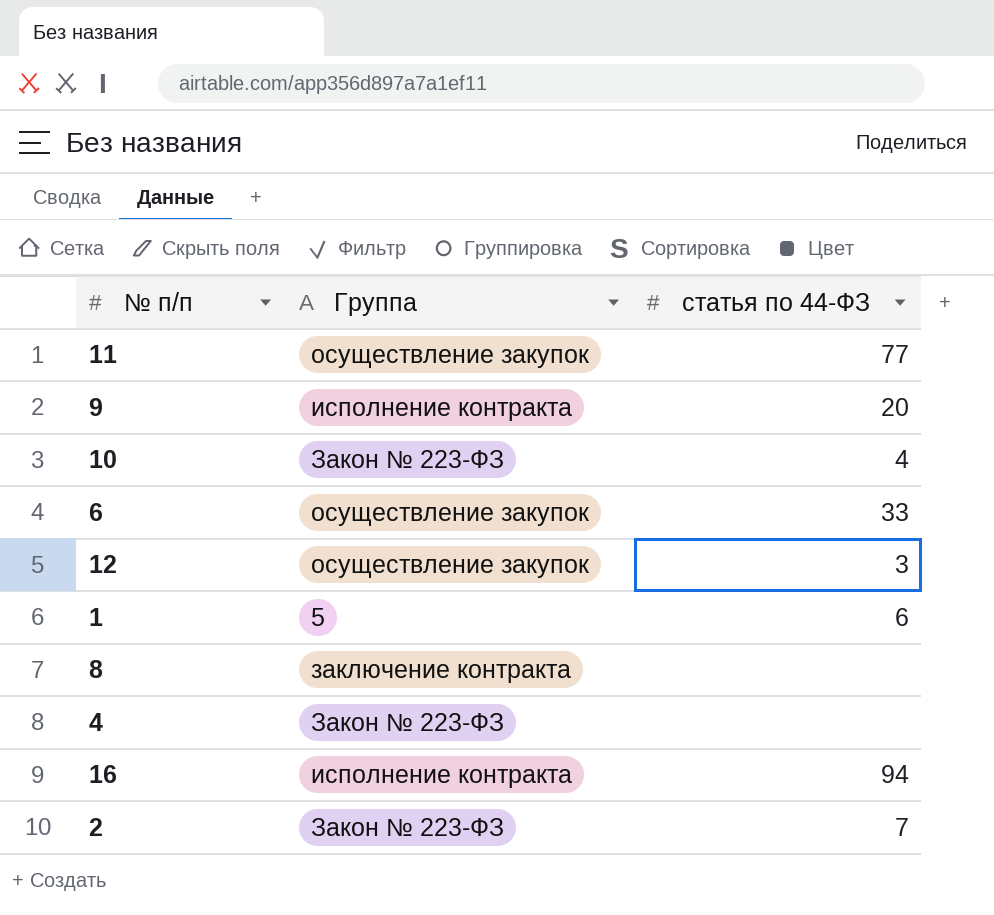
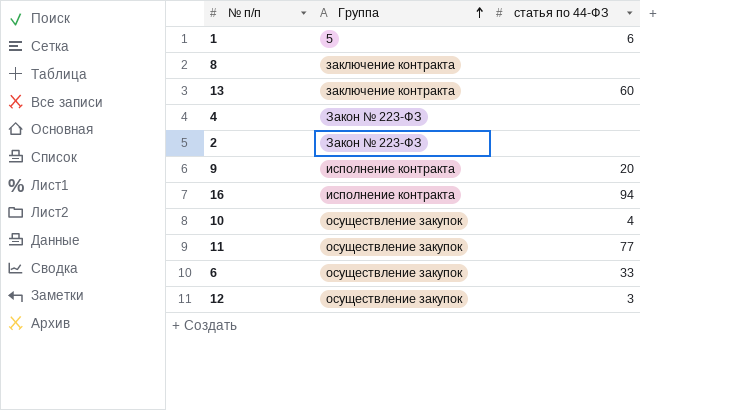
row order: none -> Группа ascending
row 13: none -> заключение контракта | 60
2 | статья по 44-ФЗ: 7 -> none
10 | Группа: Закон № 223-ФЗ -> осуществление закупок

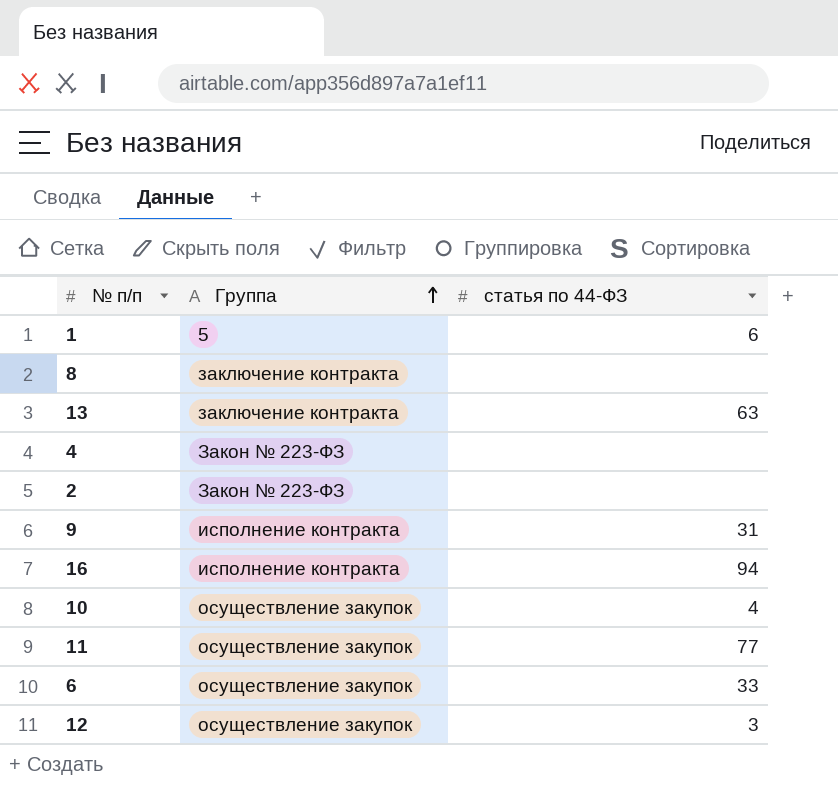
13 | статья по 44-ФЗ: 60 -> 63
9 | статья по 44-ФЗ: 20 -> 31

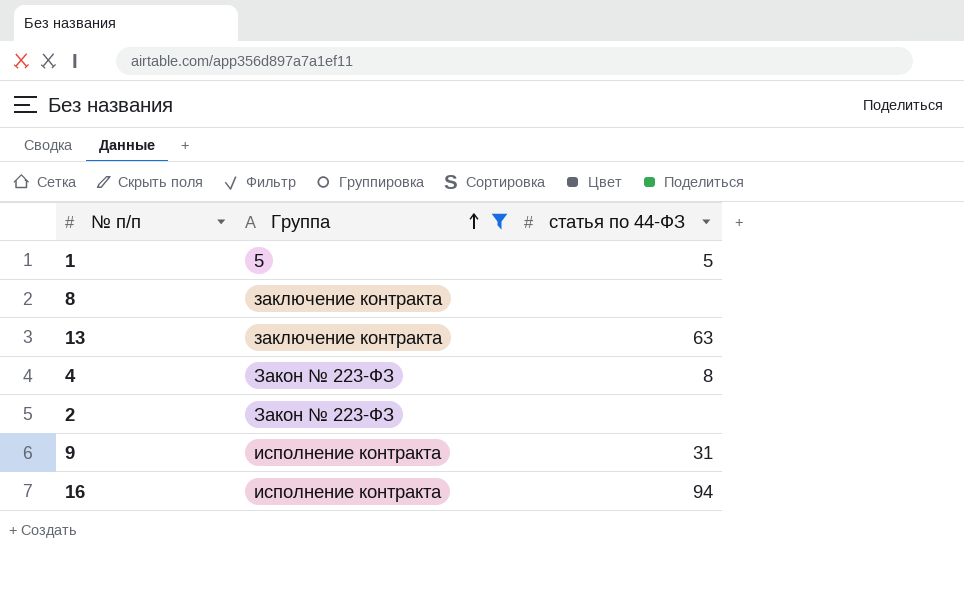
filter: none -> Группа != осуществление закупок
1 | статья по 44-ФЗ: 6 -> 5
4 | статья по 44-ФЗ: none -> 8

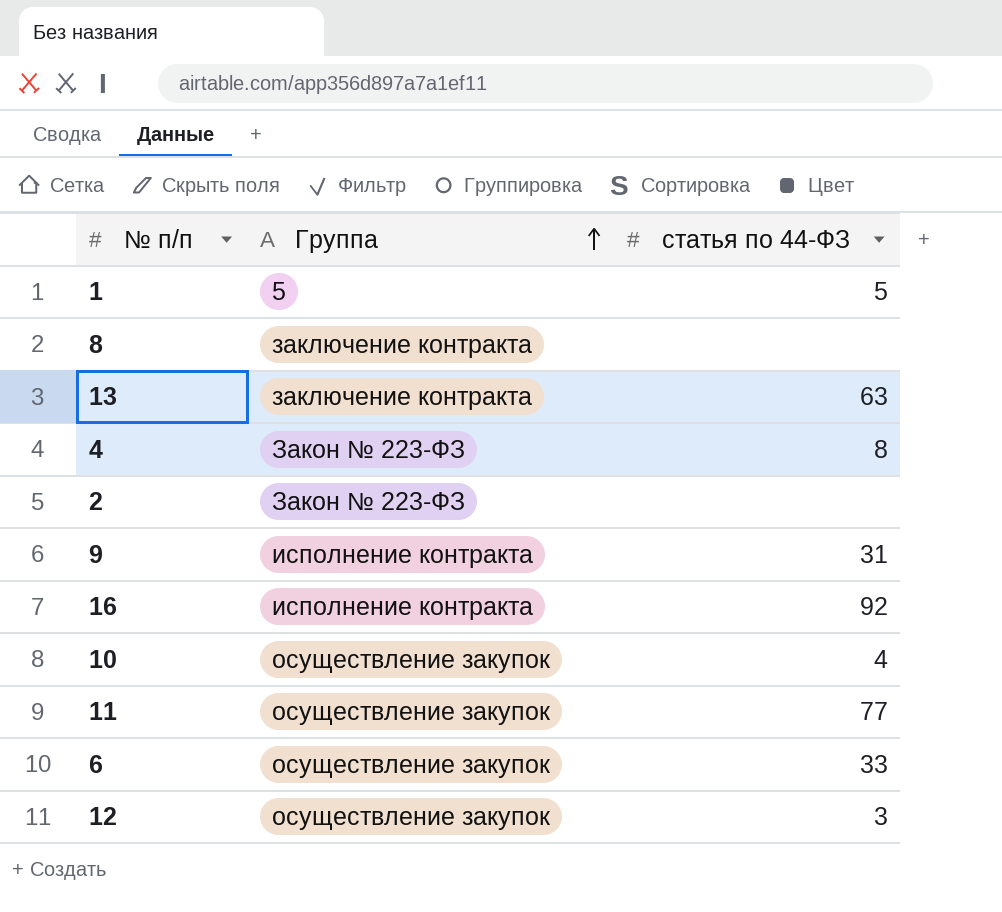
filter: Группа != осуществление закупок -> none
16 | статья по 44-ФЗ: 94 -> 92

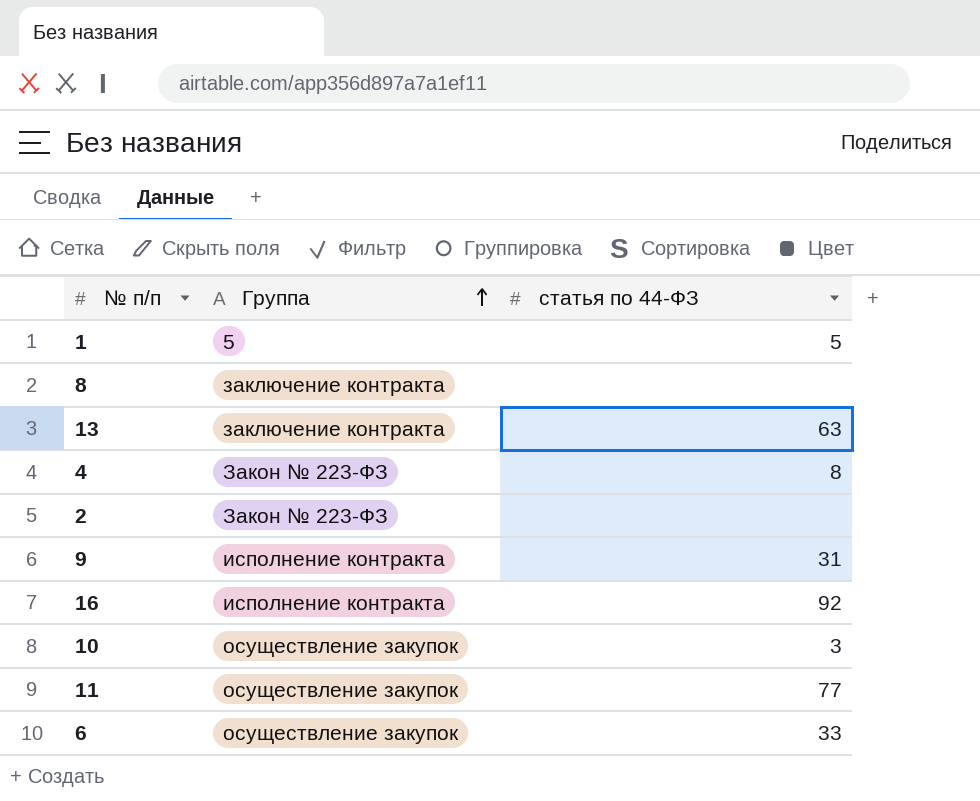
row 12: осуществление закупок | 3 -> none
10 | статья по 44-ФЗ: 4 -> 3

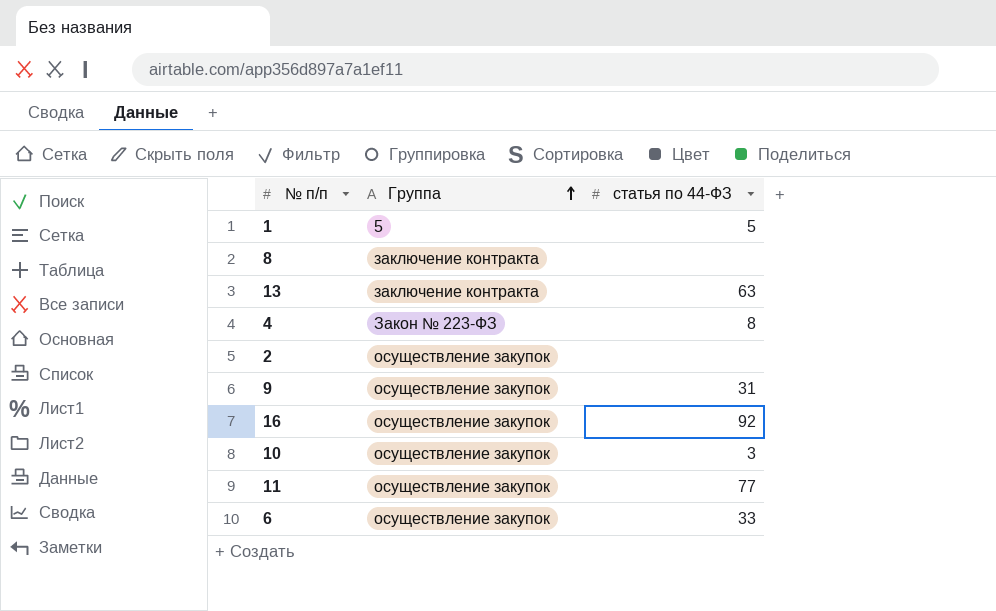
2 | Группа: Закон № 223-ФЗ -> осуществление закупок
9 | Группа: исполнение контракта -> осуществление закупок
16 | Группа: исполнение контракта -> осуществление закупок

